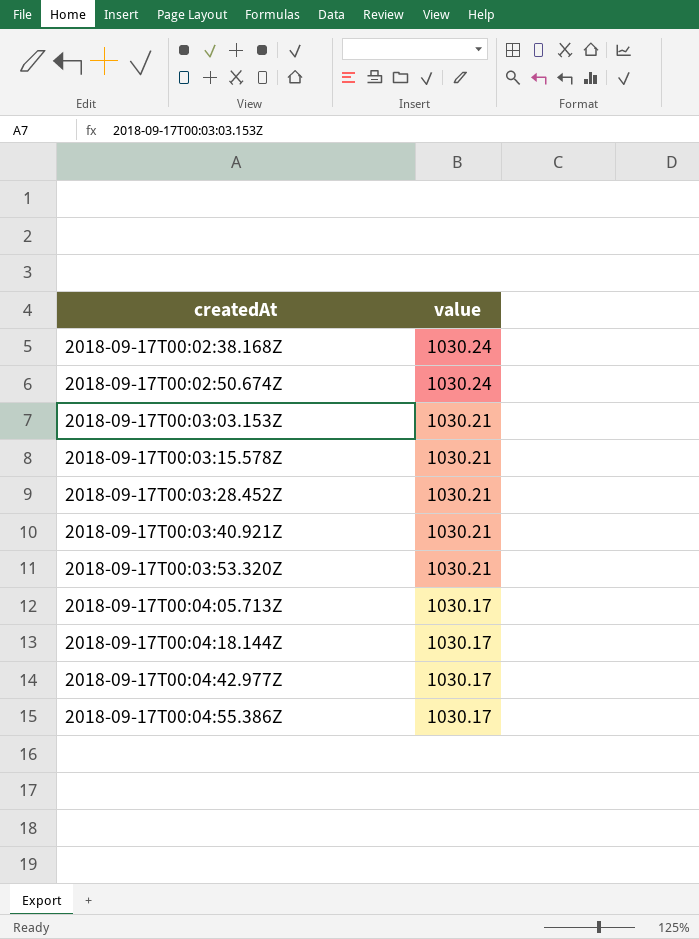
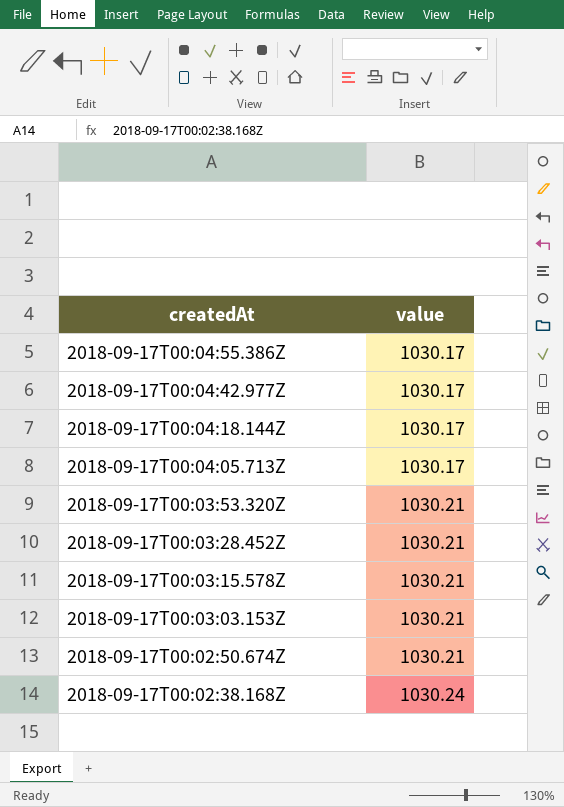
row order: createdAt ascending -> createdAt descending
row 2018-09-17T00:03:40.921Z: 1030.21 -> none
2018-09-17T00:02:50.674Z | value: 1030.24 -> 1030.21

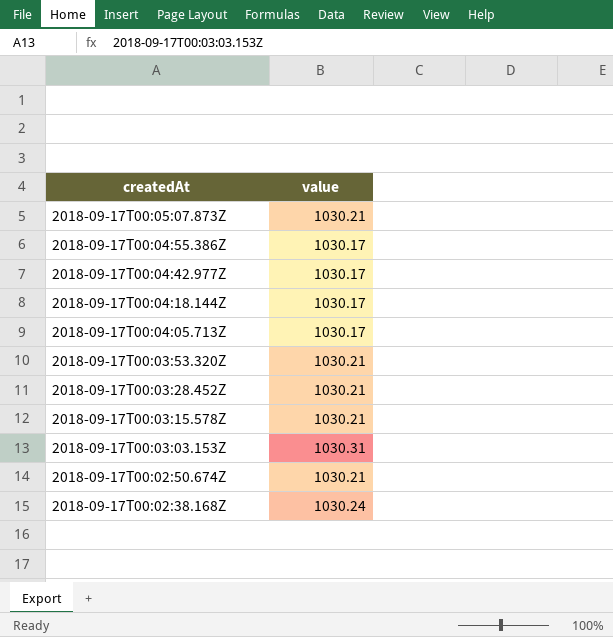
row 2018-09-17T00:05:07.873Z: none -> 1030.21
2018-09-17T00:03:03.153Z | value: 1030.21 -> 1030.31

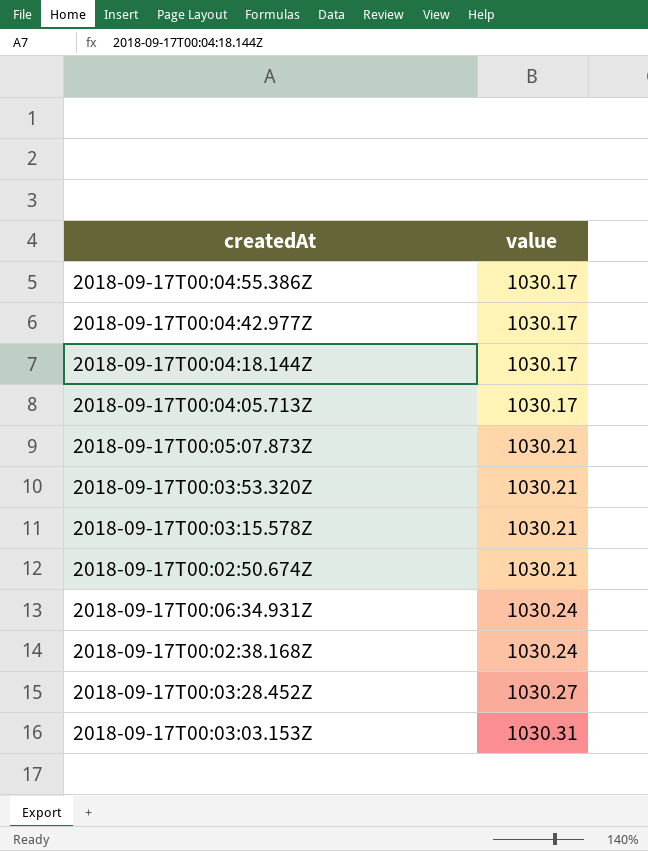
row order: createdAt descending -> value ascending
row 2018-09-17T00:06:34.931Z: none -> 1030.24
2018-09-17T00:03:28.452Z | value: 1030.21 -> 1030.27

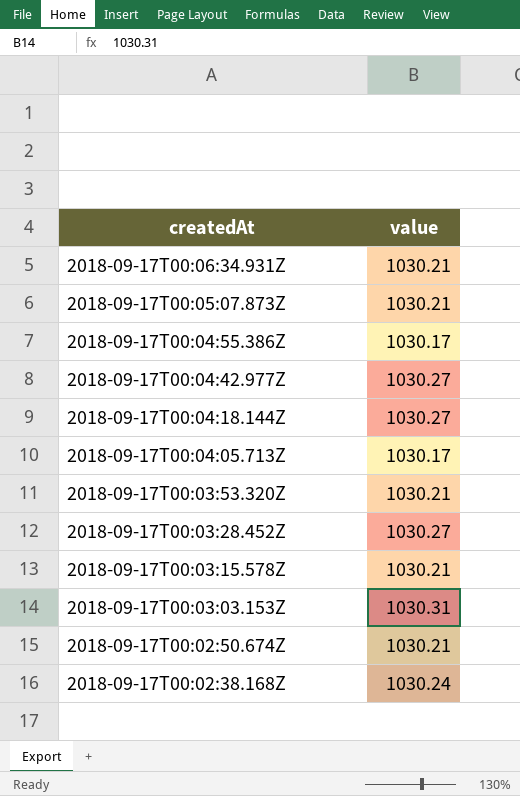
row order: value ascending -> createdAt descending
2018-09-17T00:06:34.931Z | value: 1030.24 -> 1030.21
2018-09-17T00:04:42.977Z | value: 1030.17 -> 1030.27
2018-09-17T00:04:18.144Z | value: 1030.17 -> 1030.27

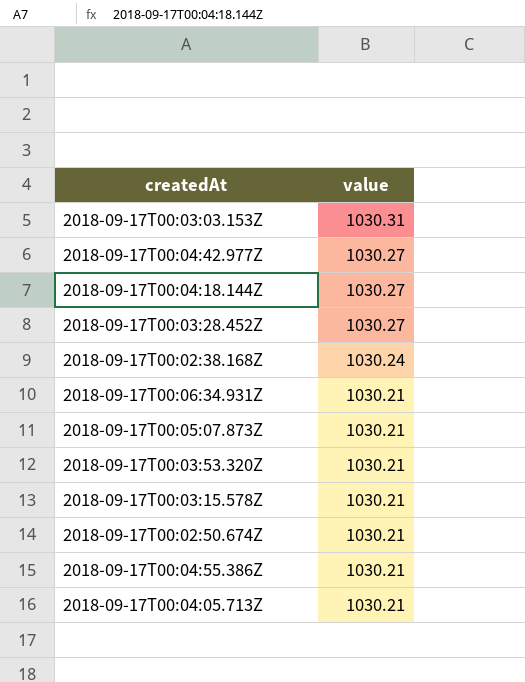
row order: createdAt descending -> value descending
2018-09-17T00:04:55.386Z | value: 1030.17 -> 1030.21
2018-09-17T00:04:05.713Z | value: 1030.17 -> 1030.21

